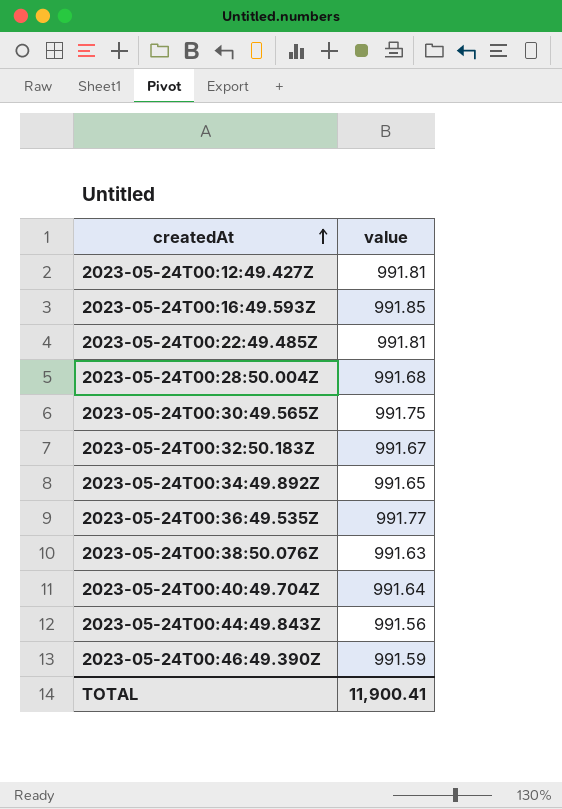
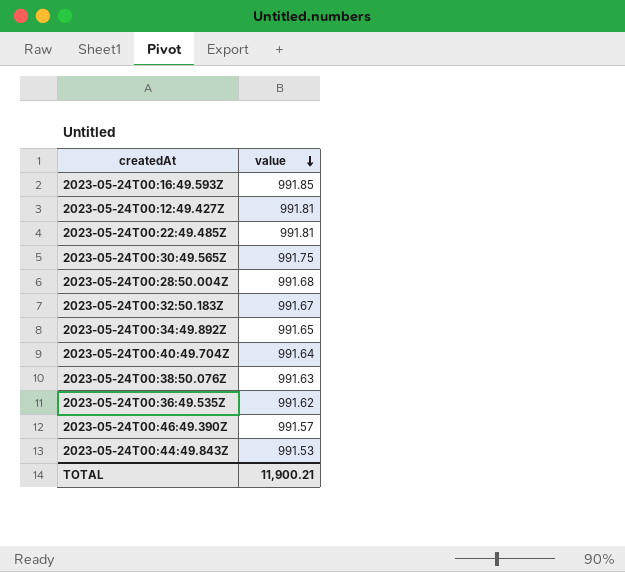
row order: createdAt ascending -> value descending
2023-05-24T00:36:49.535Z | value: 991.77 -> 991.62
2023-05-24T00:46:49.390Z | value: 991.59 -> 991.57
2023-05-24T00:44:49.843Z | value: 991.56 -> 991.53
TOTAL | value: 11,900.41 -> 11,900.21

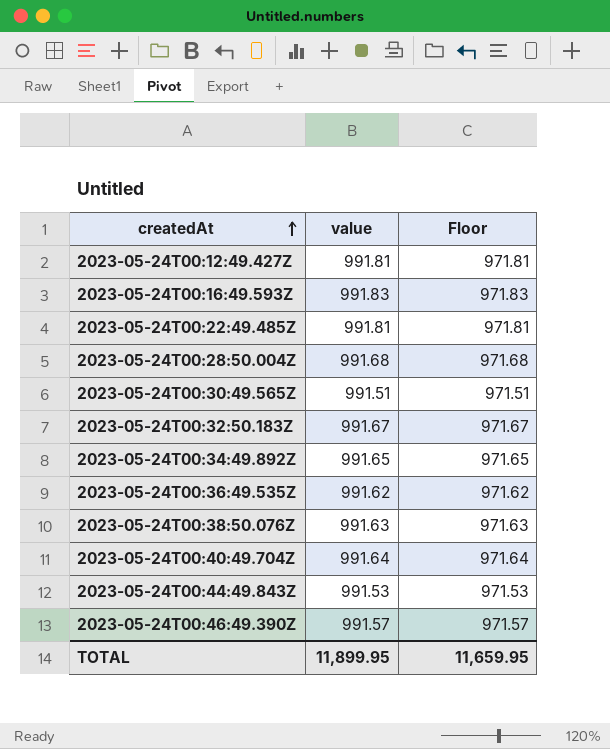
row order: value descending -> createdAt ascending
column Floor | formula: none -> [value] - 20
2023-05-24T00:16:49.593Z | value: 991.85 -> 991.83
2023-05-24T00:30:49.565Z | value: 991.75 -> 991.51
TOTAL | value: 11,900.21 -> 11,899.95

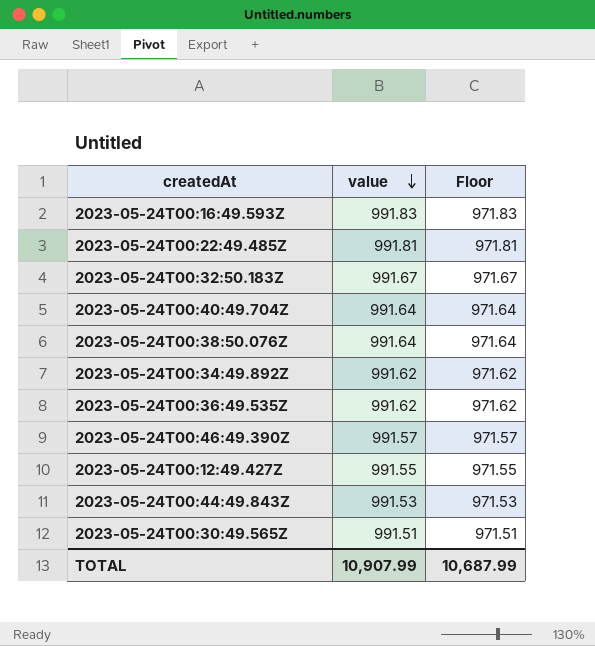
row order: createdAt ascending -> value descending
row 2023-05-24T00:28:50.004Z: 991.68 | 971.68 -> none
2023-05-24T00:38:50.076Z | value: 991.63 -> 991.64
2023-05-24T00:38:50.076Z | Floor: 971.63 -> 971.64
2023-05-24T00:34:49.892Z | value: 991.65 -> 991.62
2023-05-24T00:34:49.892Z | Floor: 971.65 -> 971.62
2023-05-24T00:12:49.427Z | value: 991.81 -> 991.55
2023-05-24T00:12:49.427Z | Floor: 971.81 -> 971.55
TOTAL | value: 11,899.95 -> 10,907.99
TOTAL | Floor: 11,659.95 -> 10,687.99

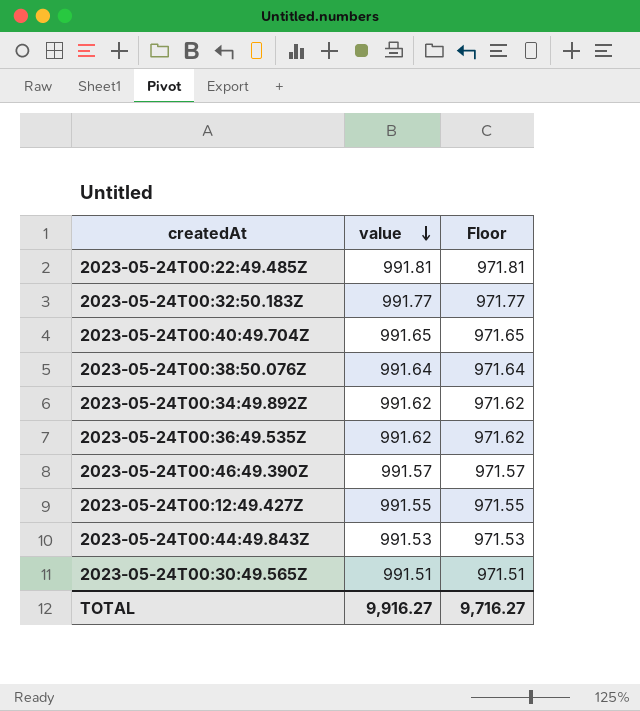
row 2023-05-24T00:16:49.593Z: 991.83 | 971.83 -> none
2023-05-24T00:32:50.183Z | value: 991.67 -> 991.77
2023-05-24T00:32:50.183Z | Floor: 971.67 -> 971.77
2023-05-24T00:40:49.704Z | value: 991.64 -> 991.65
2023-05-24T00:40:49.704Z | Floor: 971.64 -> 971.65
TOTAL | value: 10,907.99 -> 9,916.27
TOTAL | Floor: 10,687.99 -> 9,716.27

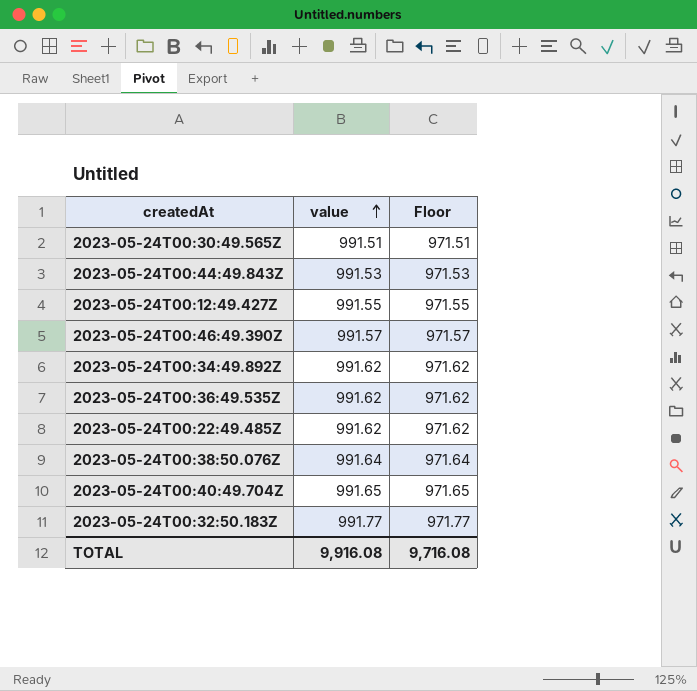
row order: value descending -> value ascending
2023-05-24T00:22:49.485Z | value: 991.81 -> 991.62
2023-05-24T00:22:49.485Z | Floor: 971.81 -> 971.62
TOTAL | value: 9,916.27 -> 9,916.08
TOTAL | Floor: 9,716.27 -> 9,716.08

